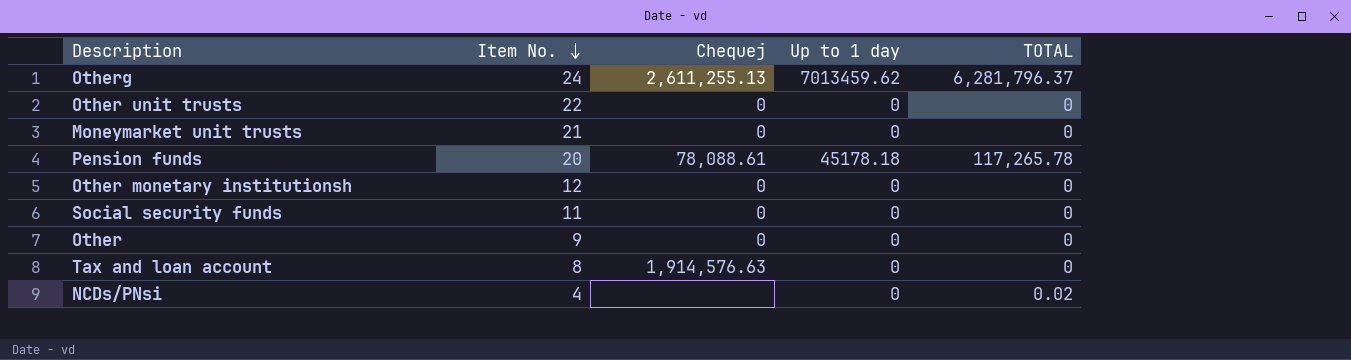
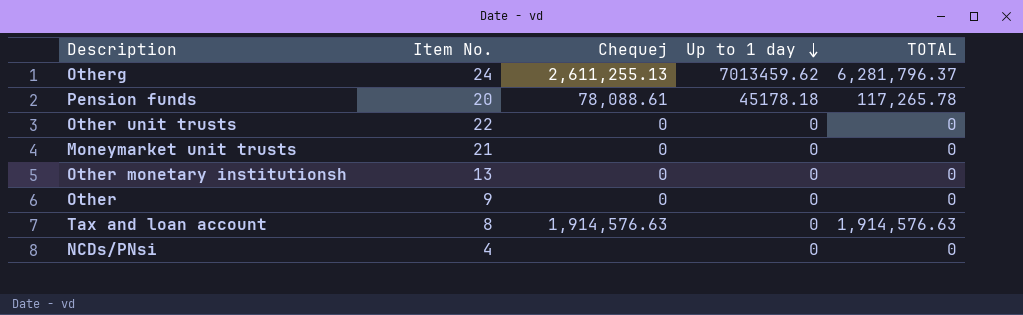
row order: Item No. descending -> Up to 1 day descending
row Social security funds: 11 | 0 | 0 | 0 -> none
Other monetary institutionsh | Item No.: 12 -> 13
Tax and loan account | TOTAL: 0 -> 1,914,576.63
NCDs/PNsi | TOTAL: 0.02 -> 0

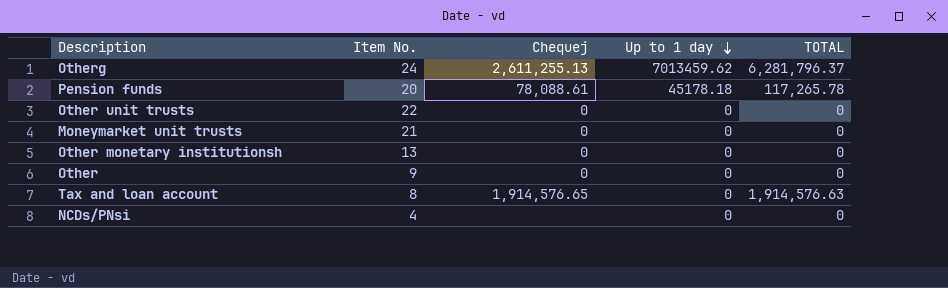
Tax and loan account | Chequej: 1,914,576.63 -> 1,914,576.65

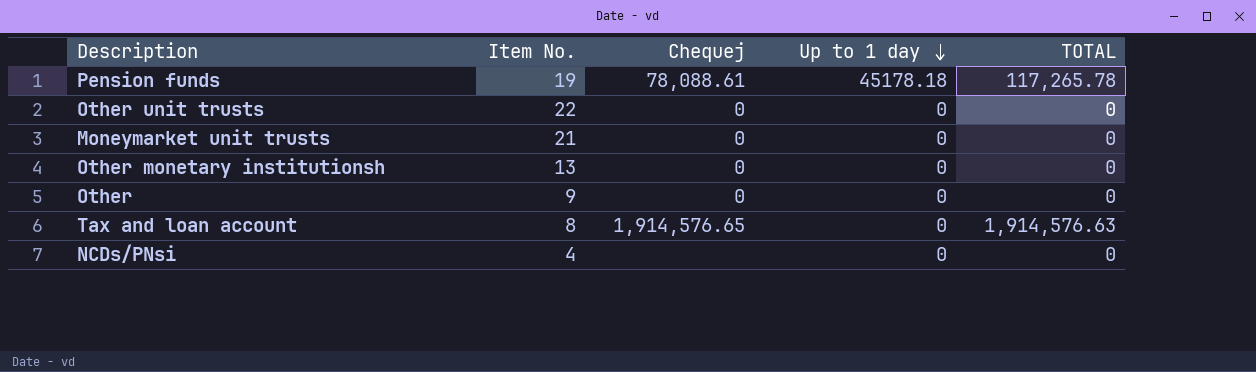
row Otherg: 24 | 2,611,255.13 | 7013459.62 | 6,281,796.37 -> none
Pension funds | Item No.: 20 -> 19

